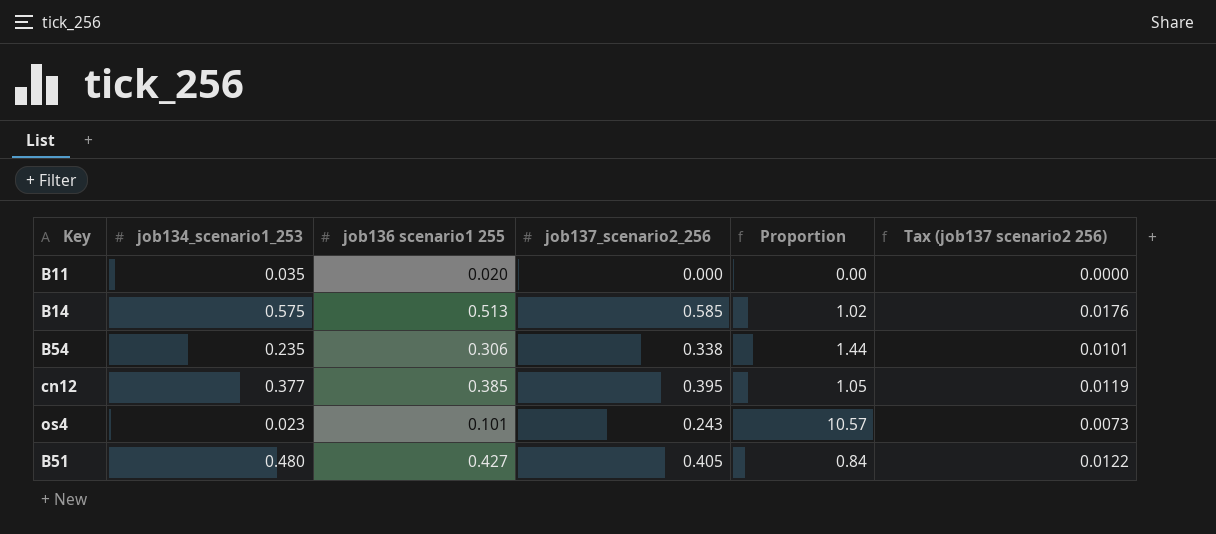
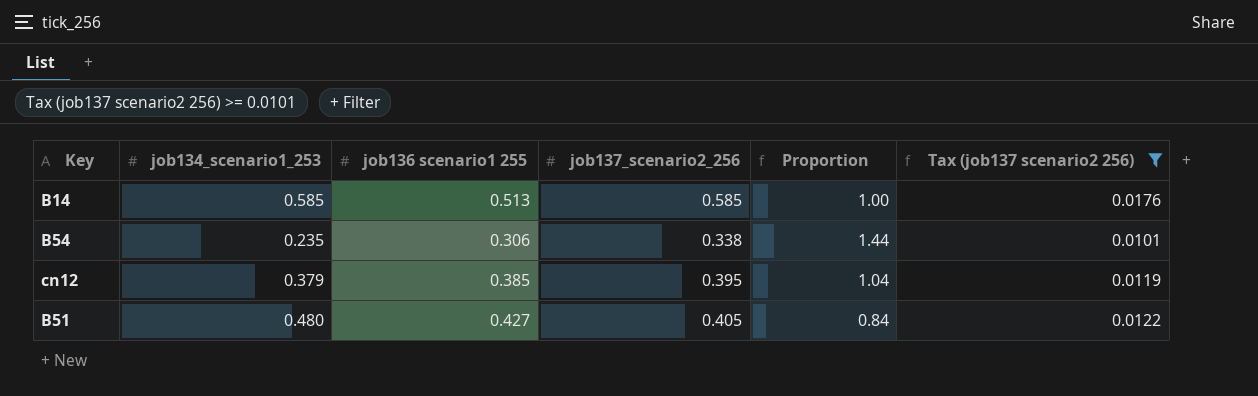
filter: none -> Tax (job137 scenario2 256) >= 0.0101
B14 | job134_scenario1_253: 0.575 -> 0.585
B14 | Proportion: 1.02 -> 1.00
cn12 | job134_scenario1_253: 0.377 -> 0.379
cn12 | Proportion: 1.05 -> 1.04

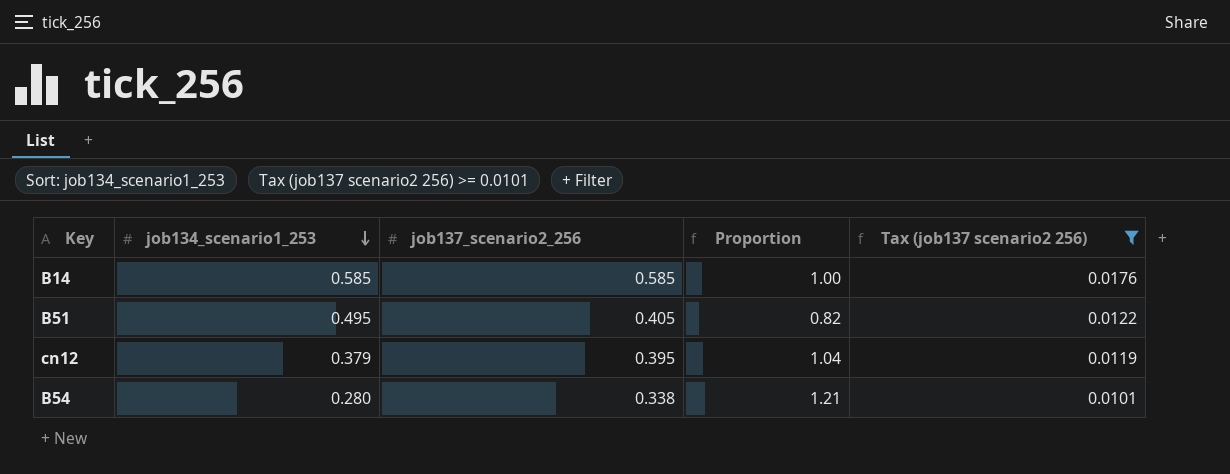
row order: none -> job134_scenario1_253 descending
column job136 scenario1 255 | position: 3 -> none
B51 | job134_scenario1_253: 0.480 -> 0.495
B51 | Proportion: 0.84 -> 0.82
B54 | job134_scenario1_253: 0.235 -> 0.280
B54 | Proportion: 1.44 -> 1.21

